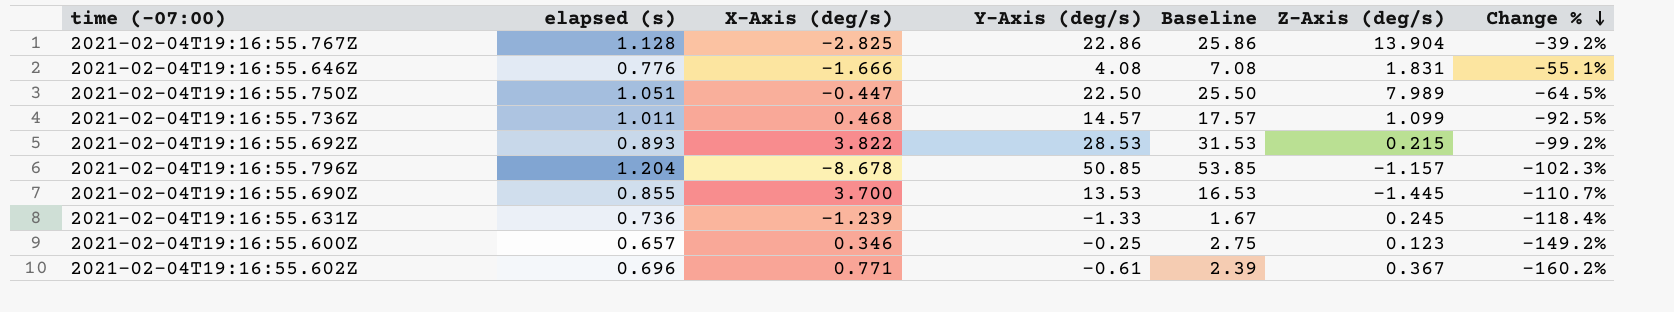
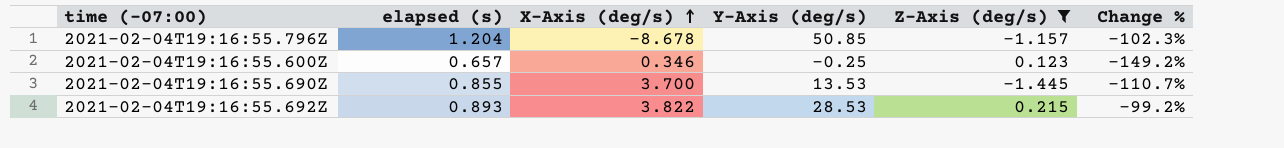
filter: none -> Z-Axis (deg/s) <= 0.215
row order: Change % descending -> X-Axis (deg/s) ascending
column Baseline | formula: [Y-Axis (deg/s)] + 3 -> none

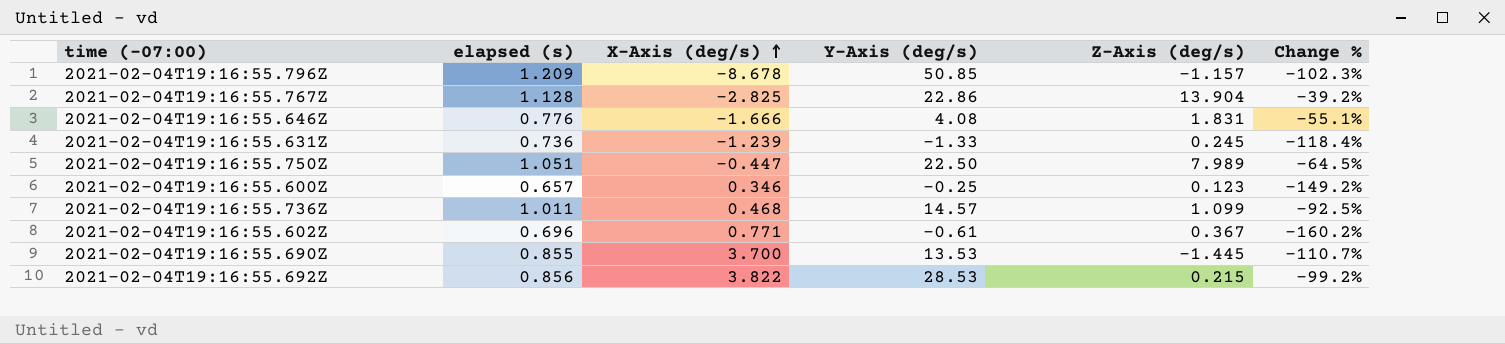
filter: Z-Axis (deg/s) <= 0.215 -> none
2021-02-04T19:16:55.796Z | elapsed (s): 1.204 -> 1.209
2021-02-04T19:16:55.692Z | elapsed (s): 0.893 -> 0.856

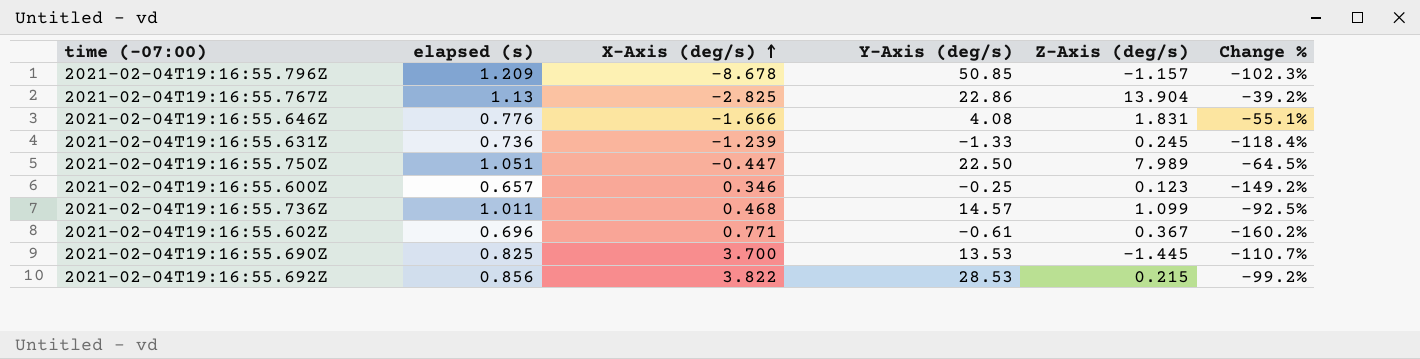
2021-02-04T19:16:55.767Z | elapsed (s): 1.128 -> 1.13
2021-02-04T19:16:55.690Z | elapsed (s): 0.855 -> 0.825

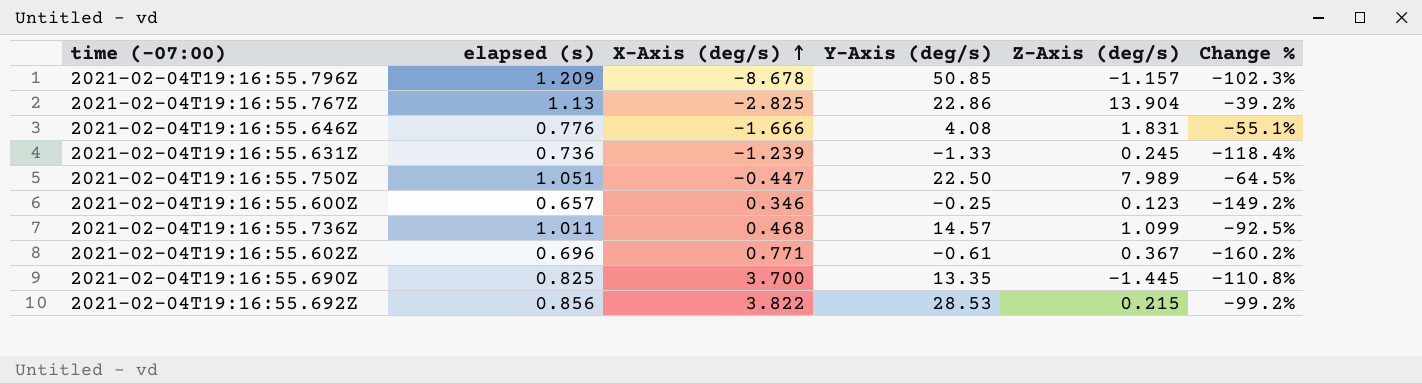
2021-02-04T19:16:55.690Z | Y-Axis (deg/s): 13.53 -> 13.35
2021-02-04T19:16:55.690Z | Change %: -110.7% -> -110.8%

